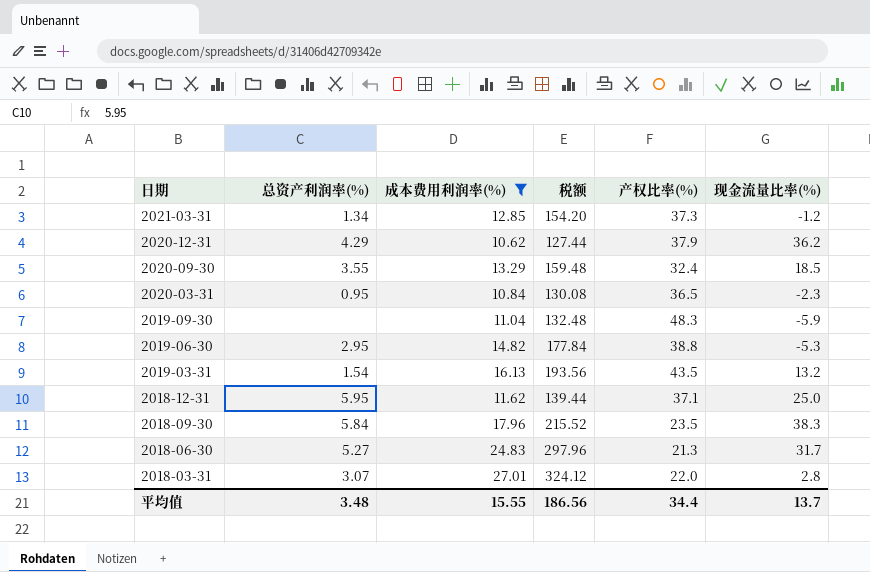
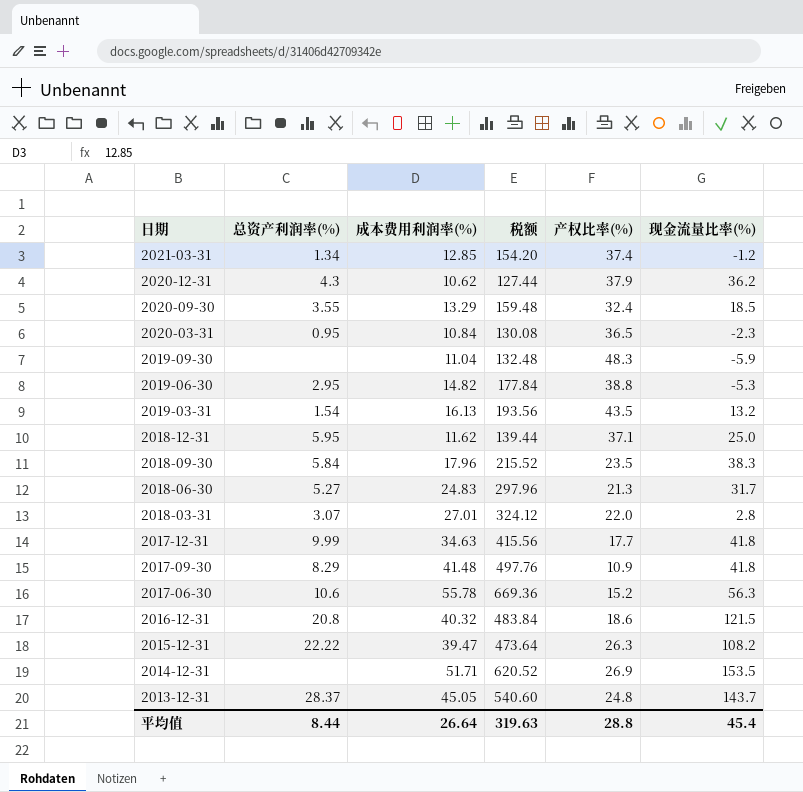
filter: 成本费用利润率(%) <= 27.01 -> none
2021-03-31 | 产权比率(%): 37.3 -> 37.4
2020-12-31 | 总资产利润率(%): 4.29 -> 4.3
平均值 | 总资产利润率(%): 3.48 -> 8.44
平均值 | 成本费用利润率(%): 15.55 -> 26.64
平均值 | 税额: 186.56 -> 319.63
平均值 | 产权比率(%): 34.4 -> 28.8
平均值 | 现金流量比率(%): 13.7 -> 45.4

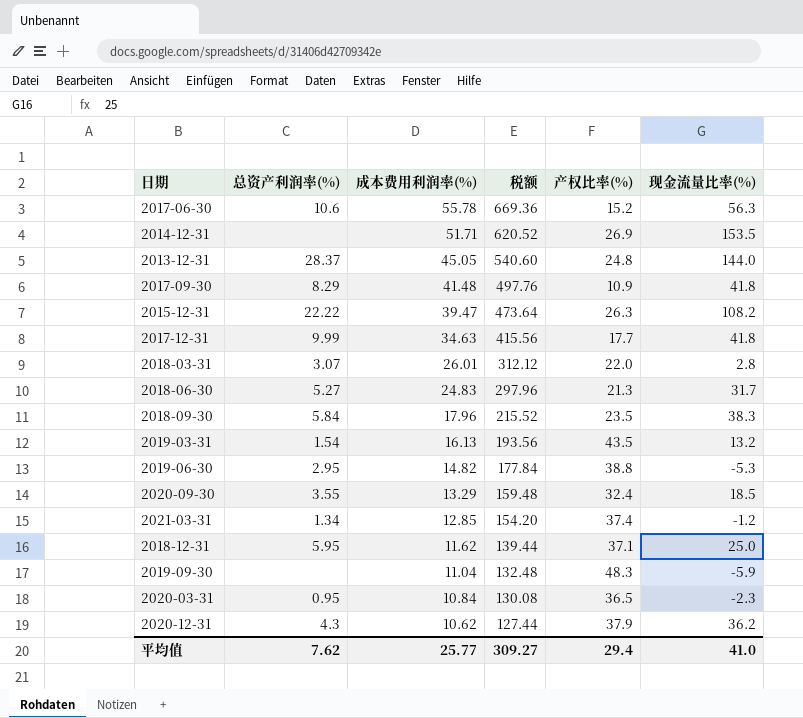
row order: 日期 descending -> 成本费用利润率(%) descending
row 2016-12-31: 20.8 | 40.32 | 483.84 | 18.6 | 121.5 -> none
2013-12-31 | 现金流量比率(%): 143.7 -> 144.0
2018-03-31 | 成本费用利润率(%): 27.01 -> 26.01
2018-03-31 | 税额: 324.12 -> 312.12
平均值 | 总资产利润率(%): 8.44 -> 7.62
平均值 | 成本费用利润率(%): 26.64 -> 25.77
平均值 | 税额: 319.63 -> 309.27
平均值 | 产权比率(%): 28.8 -> 29.4
平均值 | 现金流量比率(%): 45.4 -> 41.0

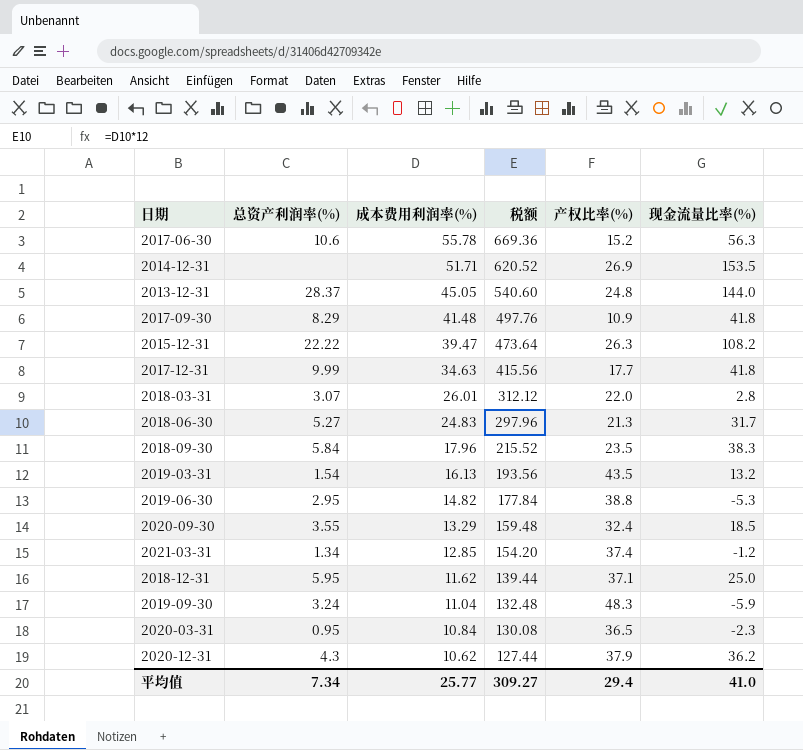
2019-09-30 | 总资产利润率(%): none -> 3.24
平均值 | 总资产利润率(%): 7.62 -> 7.34

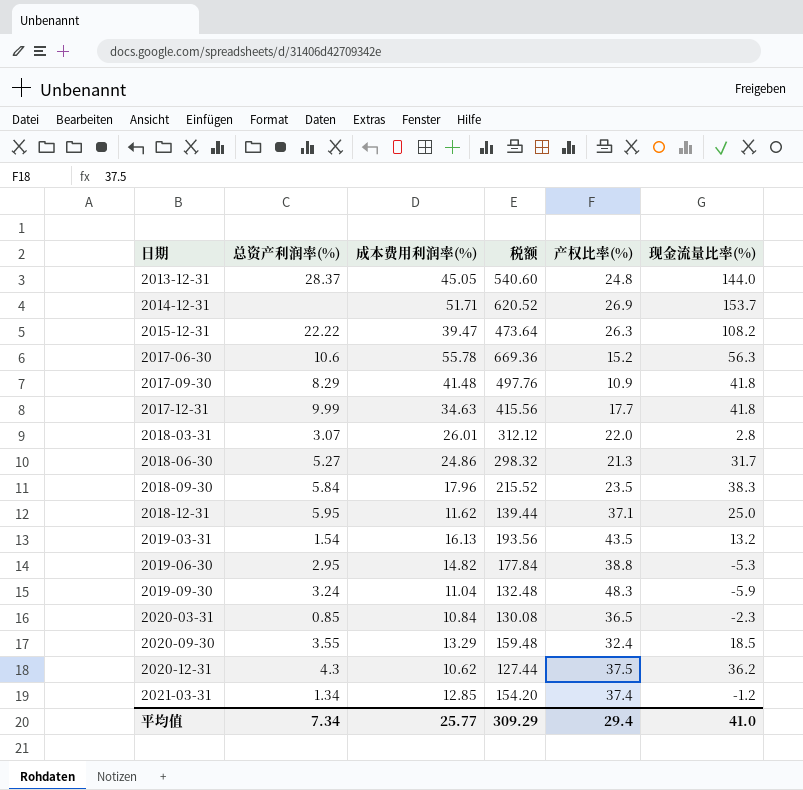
row order: 成本费用利润率(%) descending -> 日期 ascending
2014-12-31 | 现金流量比率(%): 153.5 -> 153.7
2018-06-30 | 成本费用利润率(%): 24.83 -> 24.86
2018-06-30 | 税额: 297.96 -> 298.32
2020-03-31 | 总资产利润率(%): 0.95 -> 0.85
2020-12-31 | 产权比率(%): 37.9 -> 37.5
平均值 | 税额: 309.27 -> 309.29

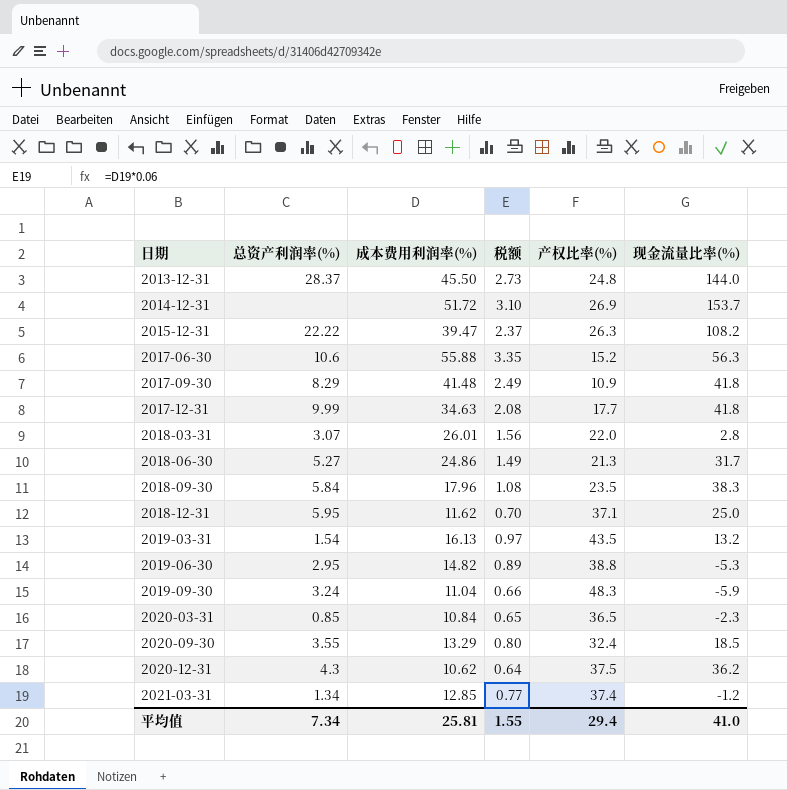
column 税额 | formula: [成本费用利润率(%)] * 12 -> [成本费用利润率(%)] * 0.06
2013-12-31 | 成本费用利润率(%): 45.05 -> 45.50
2014-12-31 | 成本费用利润率(%): 51.71 -> 51.72
2017-06-30 | 成本费用利润率(%): 55.78 -> 55.88
平均值 | 成本费用利润率(%): 25.77 -> 25.81
平均值 | 税额: 309.29 -> 1.55

